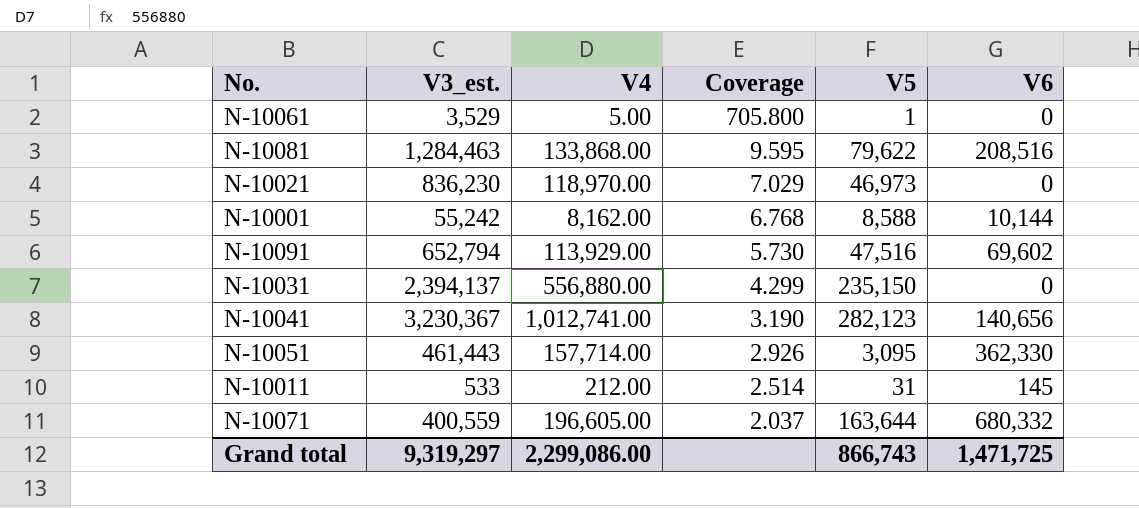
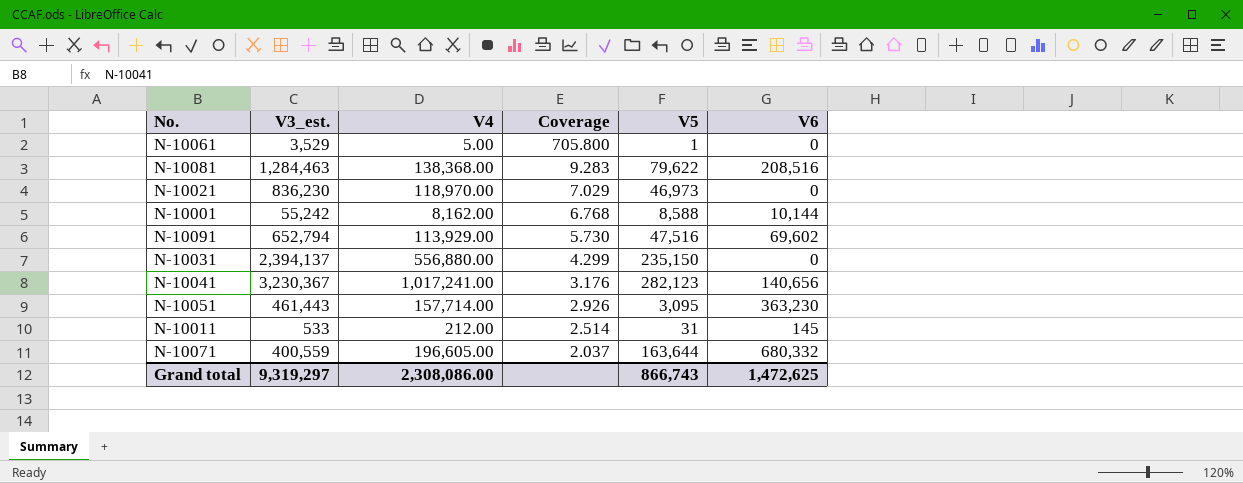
N-10081 | V4: 133,868.00 -> 138,368.00
N-10081 | Coverage: 9.595 -> 9.283
N-10041 | V4: 1,012,741.00 -> 1,017,241.00
N-10041 | Coverage: 3.190 -> 3.176
N-10051 | V6: 362,330 -> 363,230
Grand total | V4: 2,299,086.00 -> 2,308,086.00
Grand total | V6: 1,471,725 -> 1,472,625

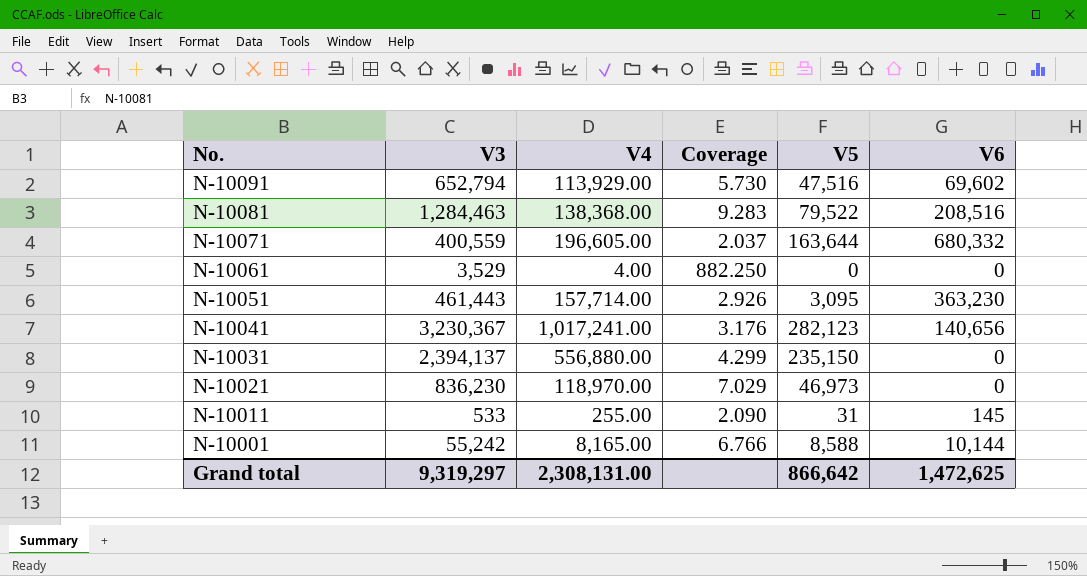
row order: Coverage descending -> No. descending
column name: V3_est. -> V3
N-10081 | V5: 79,622 -> 79,522
N-10061 | V4: 5.00 -> 4.00
N-10061 | Coverage: 705.800 -> 882.250
N-10061 | V5: 1 -> 0
N-10011 | V4: 212.00 -> 255.00
N-10011 | Coverage: 2.514 -> 2.090
N-10001 | V4: 8,162.00 -> 8,165.00
N-10001 | Coverage: 6.768 -> 6.766
Grand total | V4: 2,308,086.00 -> 2,308,131.00
Grand total | V5: 866,743 -> 866,642

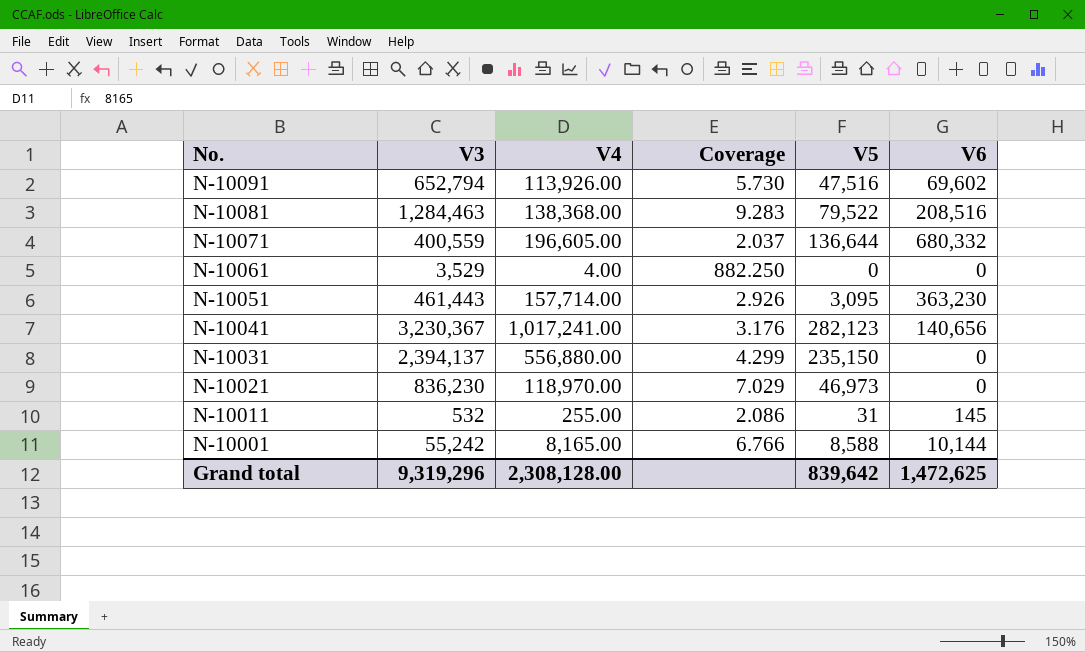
N-10091 | V4: 113,929.00 -> 113,926.00
N-10071 | V5: 163,644 -> 136,644
N-10011 | V3: 533 -> 532
N-10011 | Coverage: 2.090 -> 2.086
Grand total | V3: 9,319,297 -> 9,319,296
Grand total | V4: 2,308,131.00 -> 2,308,128.00
Grand total | V5: 866,642 -> 839,642

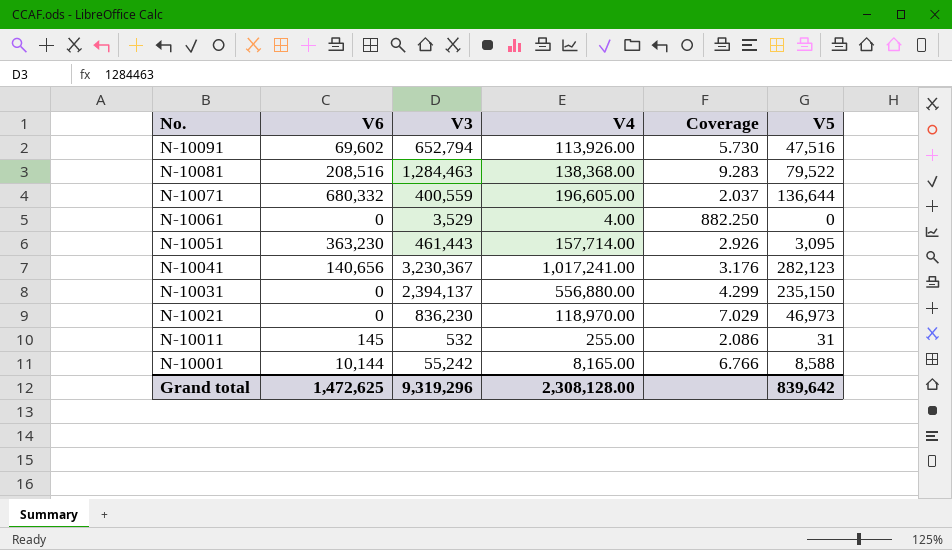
column V6 | position: 6 -> 2

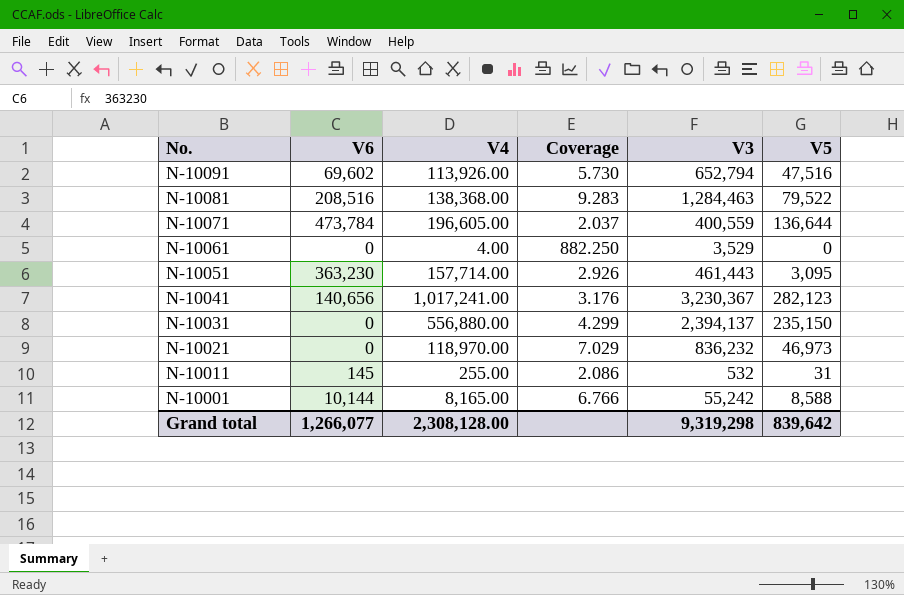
column V3 | position: 3 -> 5
N-10071 | V6: 680,332 -> 473,784
N-10021 | V3: 836,230 -> 836,232
Grand total | V6: 1,472,625 -> 1,266,077
Grand total | V3: 9,319,296 -> 9,319,298

